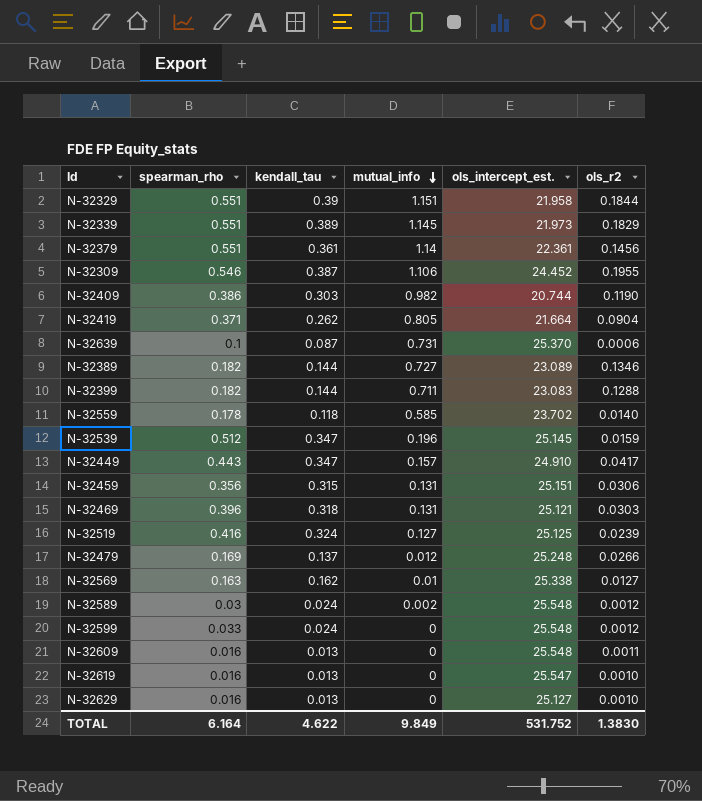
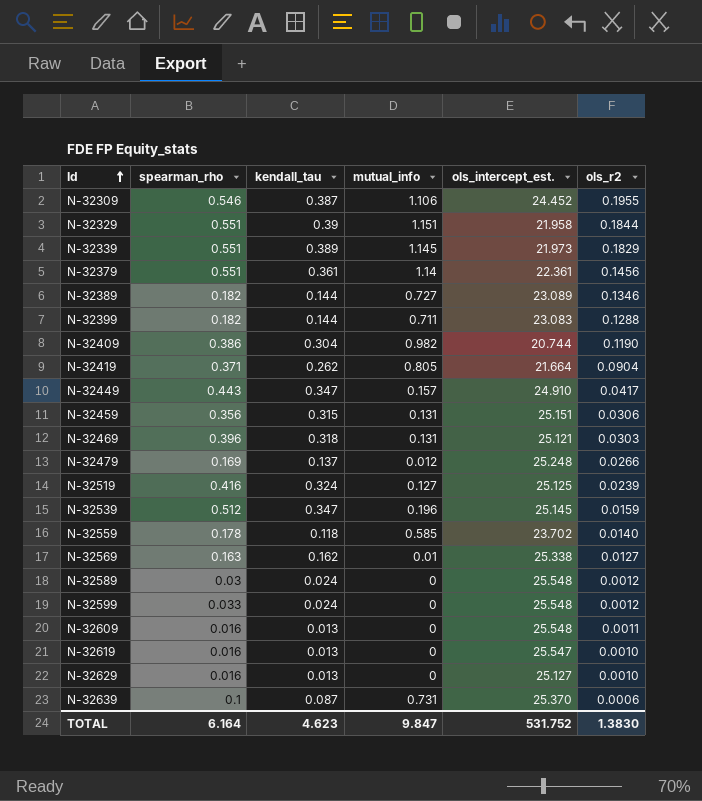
row order: mutual_info descending -> Id ascending
N-32409 | kendall_tau: 0.303 -> 0.304
N-32589 | mutual_info: 0.002 -> 0
TOTAL | kendall_tau: 4.622 -> 4.623
TOTAL | mutual_info: 9.849 -> 9.847

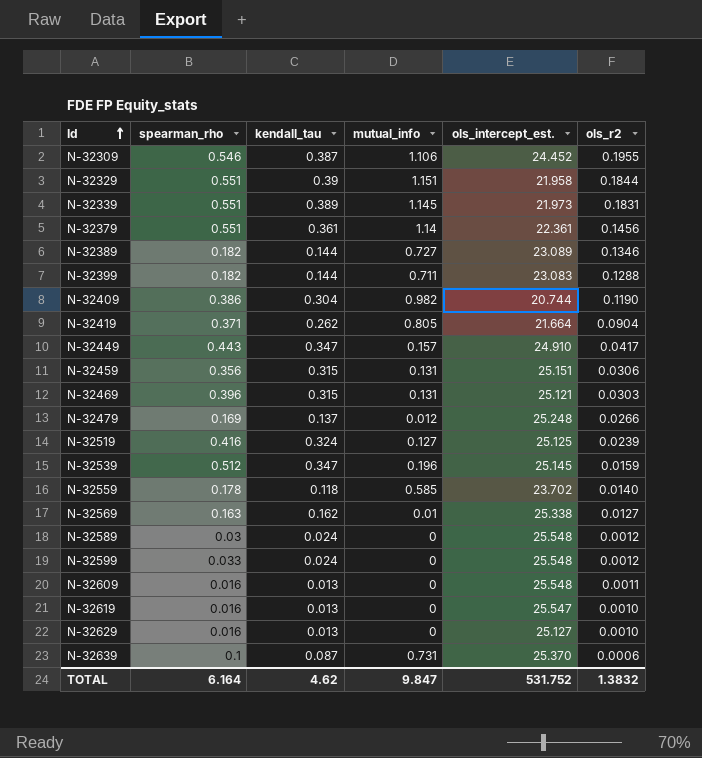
N-32339 | ols_r2: 0.1829 -> 0.1831
N-32469 | kendall_tau: 0.318 -> 0.315
TOTAL | kendall_tau: 4.623 -> 4.62
TOTAL | ols_r2: 1.3830 -> 1.3832

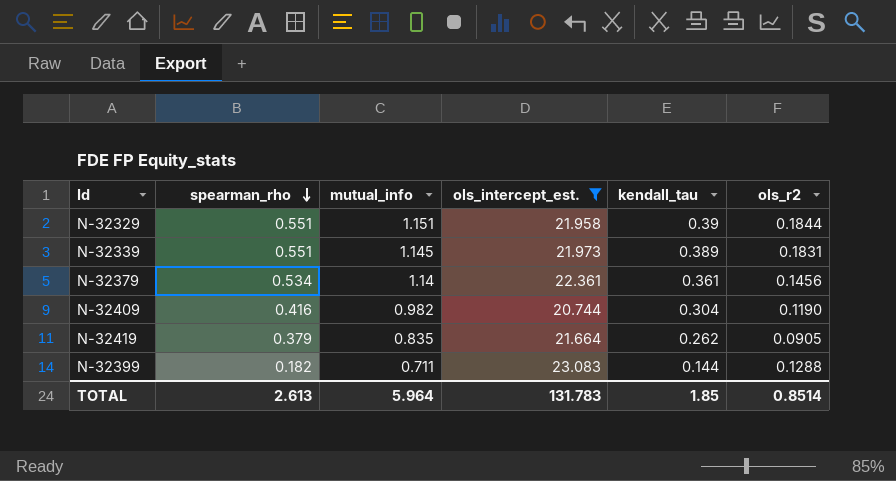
filter: none -> ols_intercept_est. <= 23.083
row order: Id ascending -> spearman_rho descending
column kendall_tau | position: 3 -> 5
N-32379 | spearman_rho: 0.551 -> 0.534
N-32409 | spearman_rho: 0.386 -> 0.416
N-32419 | spearman_rho: 0.371 -> 0.379
N-32419 | mutual_info: 0.805 -> 0.835
N-32419 | ols_r2: 0.0904 -> 0.0905
TOTAL | spearman_rho: 6.164 -> 2.613
TOTAL | mutual_info: 9.847 -> 5.964
TOTAL | ols_intercept_est.: 531.752 -> 131.783
TOTAL | kendall_tau: 4.62 -> 1.85
TOTAL | ols_r2: 1.3832 -> 0.8514

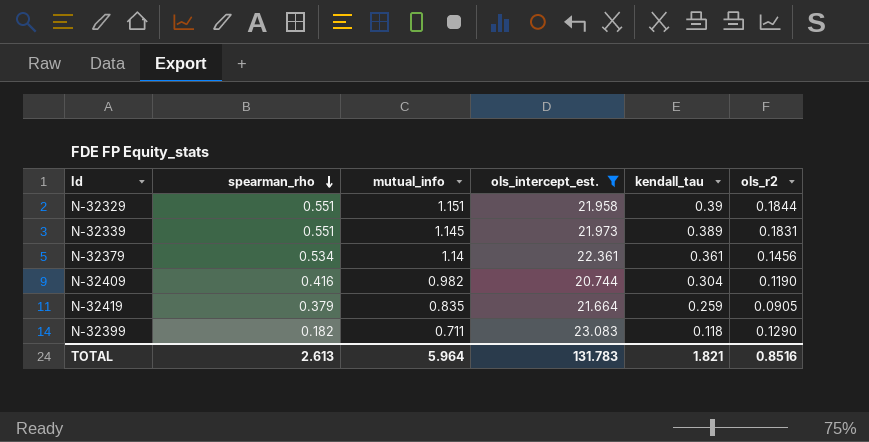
N-32419 | kendall_tau: 0.262 -> 0.259
N-32399 | kendall_tau: 0.144 -> 0.118
N-32399 | ols_r2: 0.1288 -> 0.1290
TOTAL | kendall_tau: 1.85 -> 1.821
TOTAL | ols_r2: 0.8514 -> 0.8516

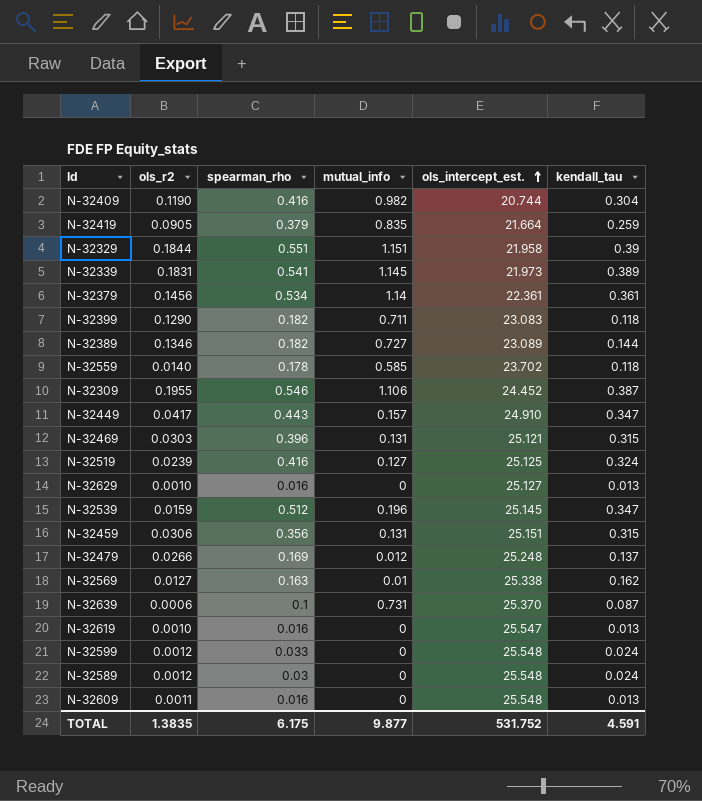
filter: ols_intercept_est. <= 23.083 -> none
row order: spearman_rho descending -> ols_intercept_est. ascending
column ols_r2 | position: 6 -> 2
N-32339 | spearman_rho: 0.551 -> 0.541
TOTAL | ols_r2: 0.8516 -> 1.3835
TOTAL | spearman_rho: 2.613 -> 6.175
TOTAL | mutual_info: 5.964 -> 9.877
TOTAL | ols_intercept_est.: 131.783 -> 531.752
TOTAL | kendall_tau: 1.821 -> 4.591

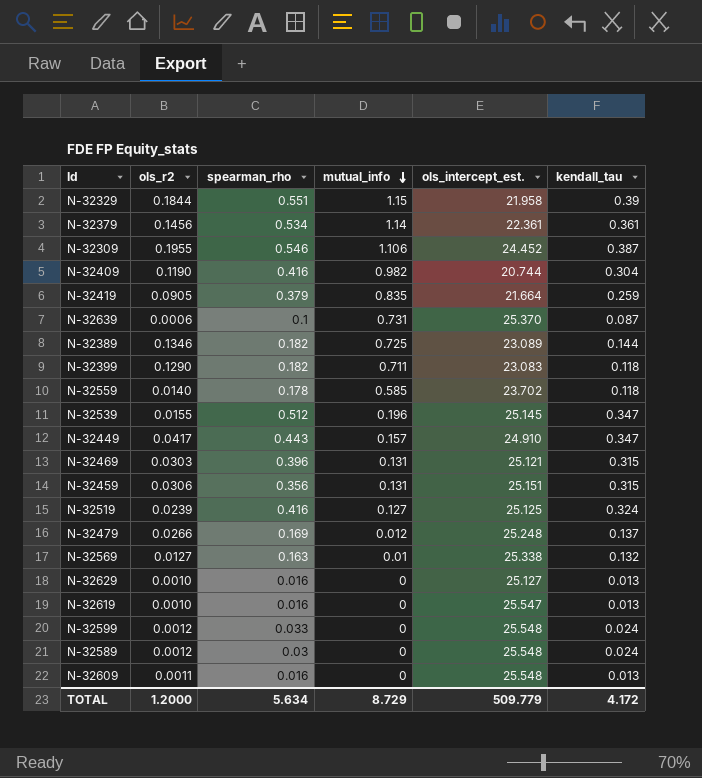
row order: ols_intercept_est. ascending -> mutual_info descending
row N-32339: 0.1831 | 0.541 | 1.145 | 21.973 | 0.389 -> none
N-32329 | mutual_info: 1.151 -> 1.15
N-32389 | mutual_info: 0.727 -> 0.725
N-32539 | ols_r2: 0.0159 -> 0.0155
N-32569 | kendall_tau: 0.162 -> 0.132
TOTAL | ols_r2: 1.3835 -> 1.2000
TOTAL | spearman_rho: 6.175 -> 5.634
TOTAL | mutual_info: 9.877 -> 8.729
TOTAL | ols_intercept_est.: 531.752 -> 509.779
TOTAL | kendall_tau: 4.591 -> 4.172

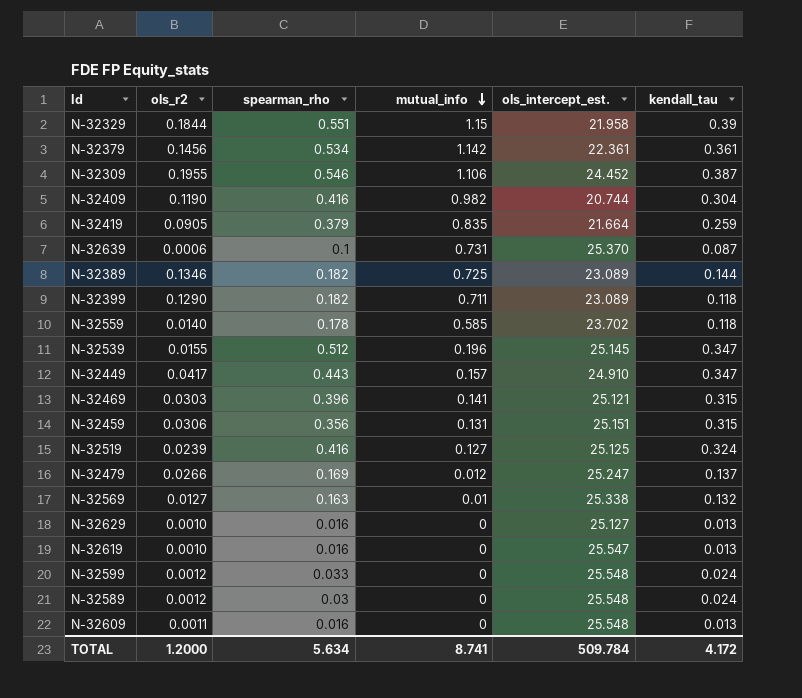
N-32379 | mutual_info: 1.14 -> 1.142
N-32399 | ols_intercept_est.: 23.083 -> 23.089
N-32469 | mutual_info: 0.131 -> 0.141
N-32479 | ols_intercept_est.: 25.248 -> 25.247
TOTAL | mutual_info: 8.729 -> 8.741
TOTAL | ols_intercept_est.: 509.779 -> 509.784

